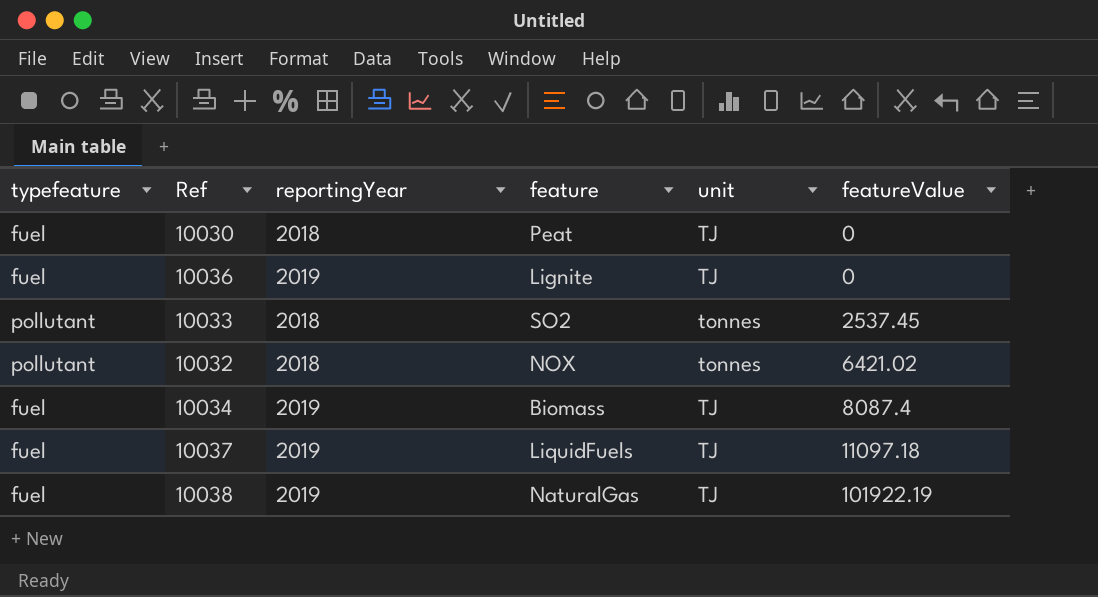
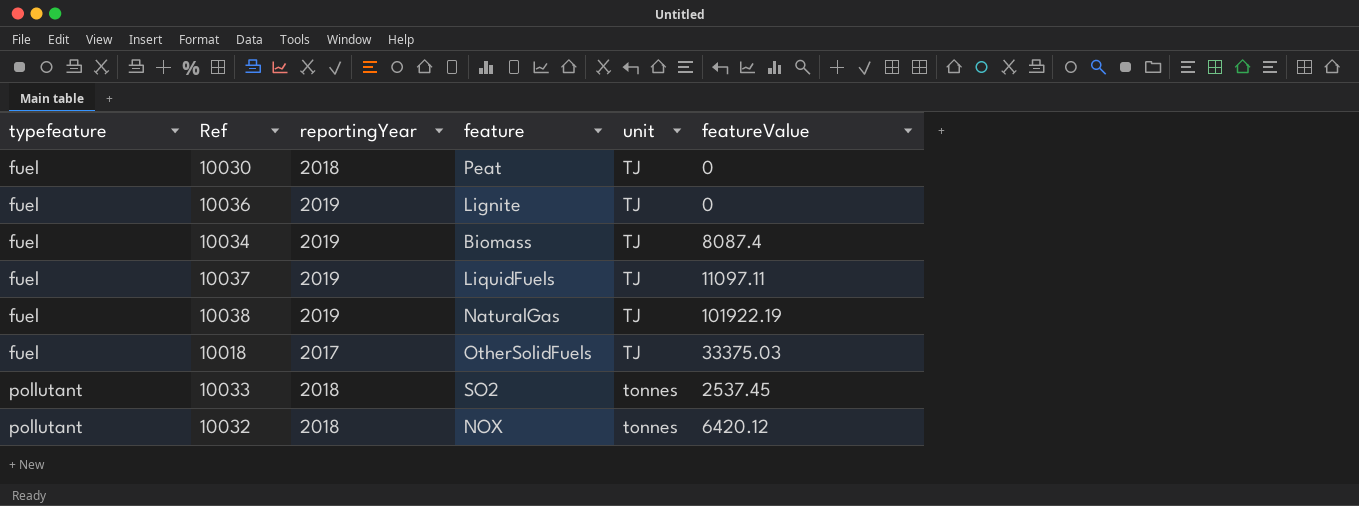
row order: featureValue ascending -> typefeature ascending
10037 | featureValue: 11097.18 -> 11097.11
row 10018: none -> fuel | 2017 | OtherSolidFuels | TJ | 33375.03
10032 | featureValue: 6421.02 -> 6420.12

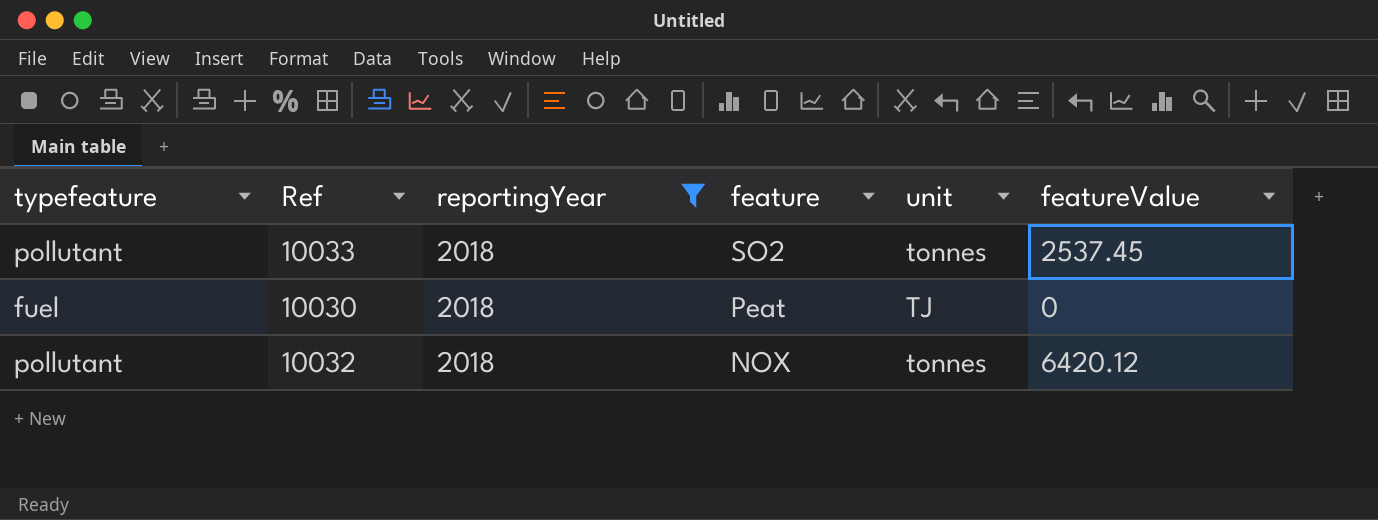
filter: none -> reportingYear = 2018
row order: typefeature ascending -> feature descending

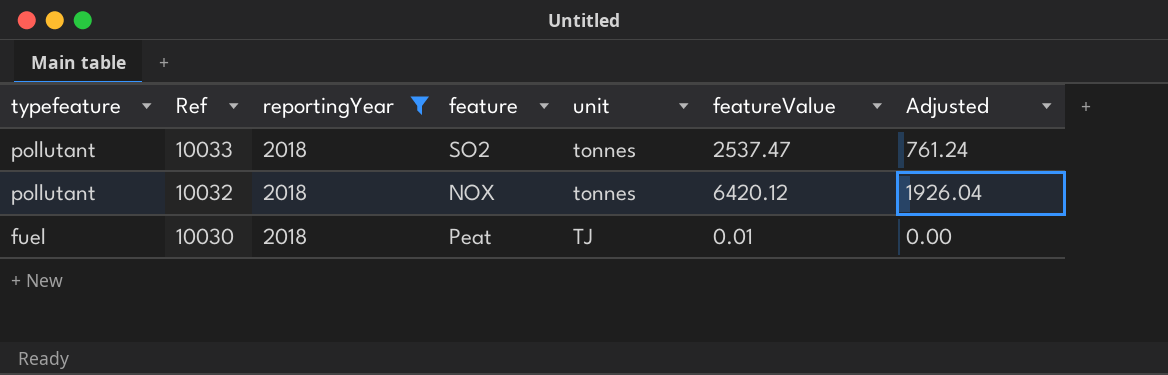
row order: feature descending -> typefeature descending
column Adjusted | formula: none -> [featureValue] * 0.3
10033 | featureValue: 2537.45 -> 2537.47
10030 | featureValue: 0 -> 0.01

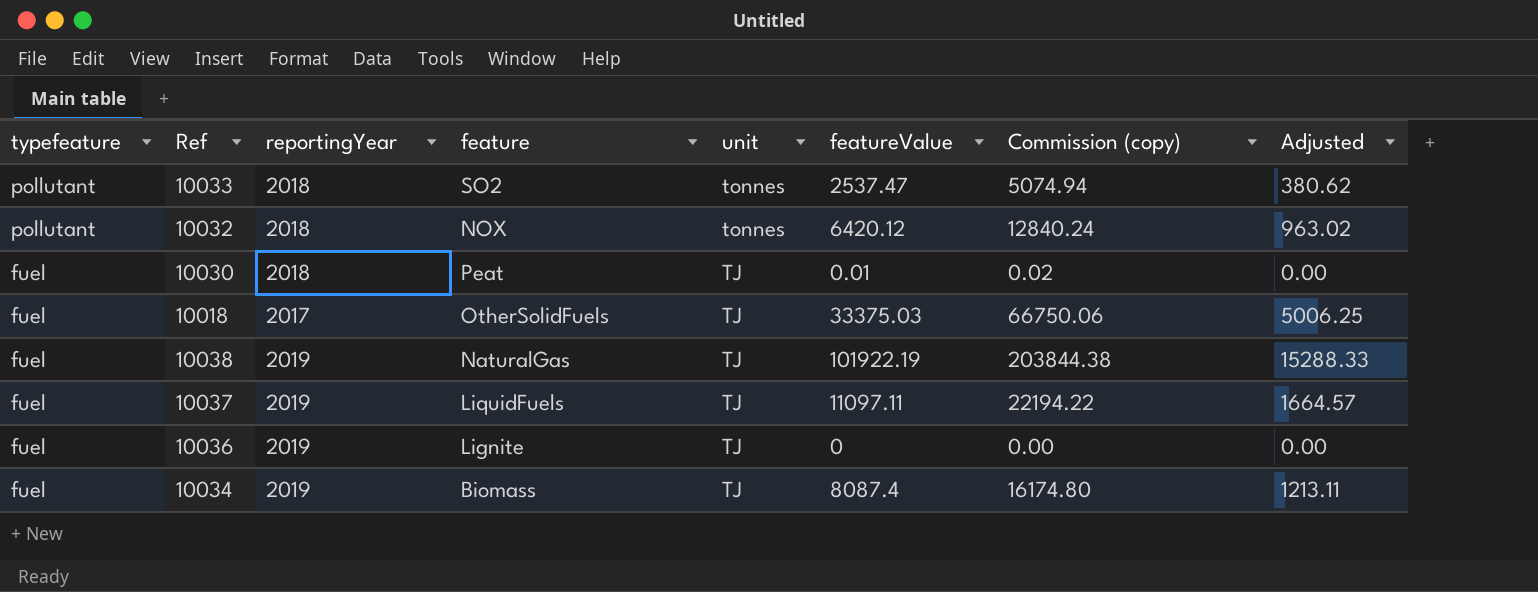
filter: reportingYear = 2018 -> none
column Commission (copy) | formula: none -> [featureValue] * 2
column Adjusted | formula: [featureValue] * 0.3 -> [featureValue] * 0.15

